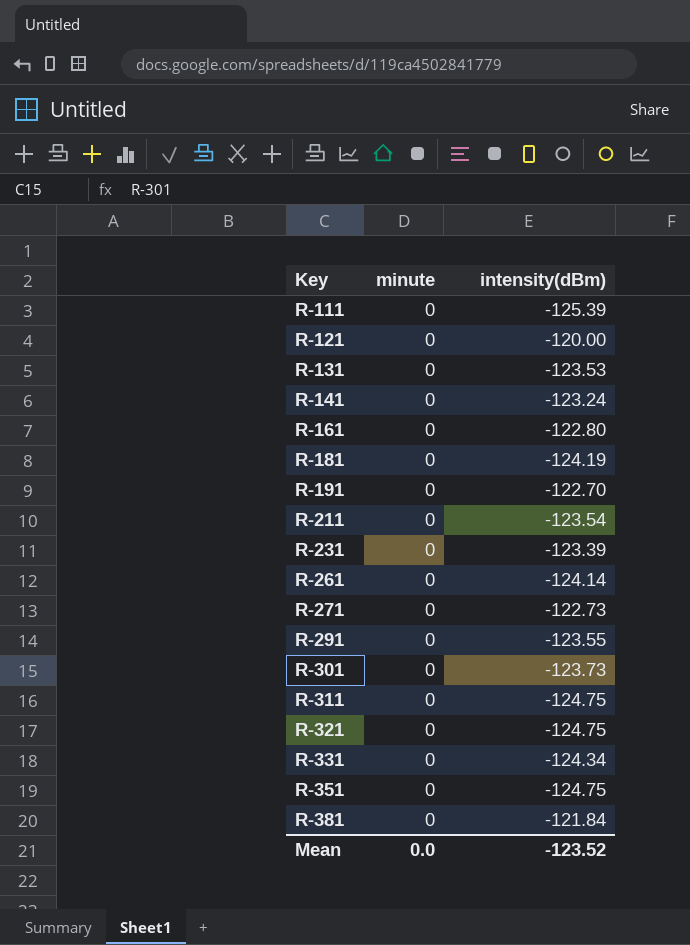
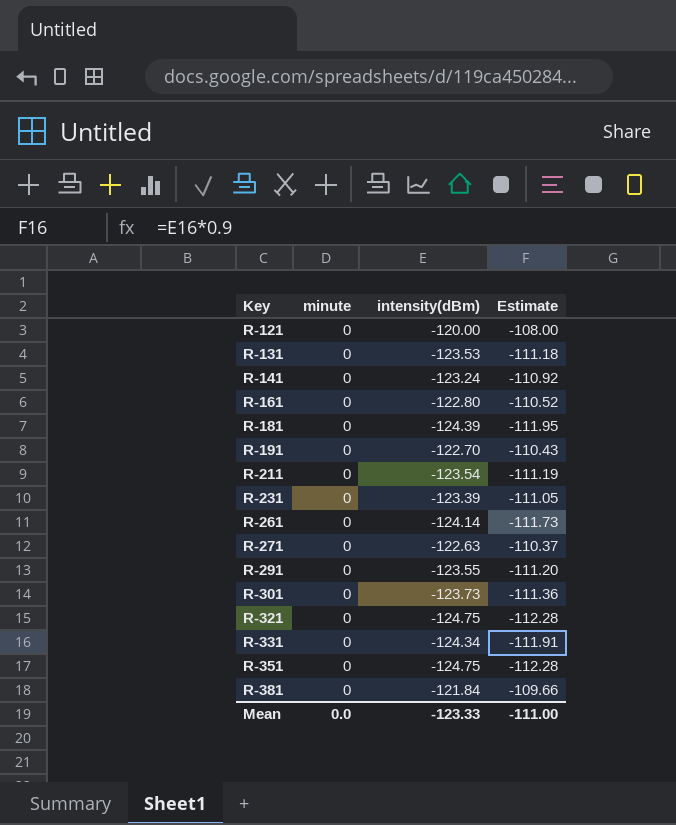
column Estimate | formula: none -> [intensity(dBm)] * 0.9
row R-111: 0 | -125.39 -> none
row R-311: 0 | -124.75 -> none
R-181 | intensity(dBm): -124.19 -> -124.39
R-271 | intensity(dBm): -122.73 -> -122.63
Mean | intensity(dBm): -123.52 -> -123.33

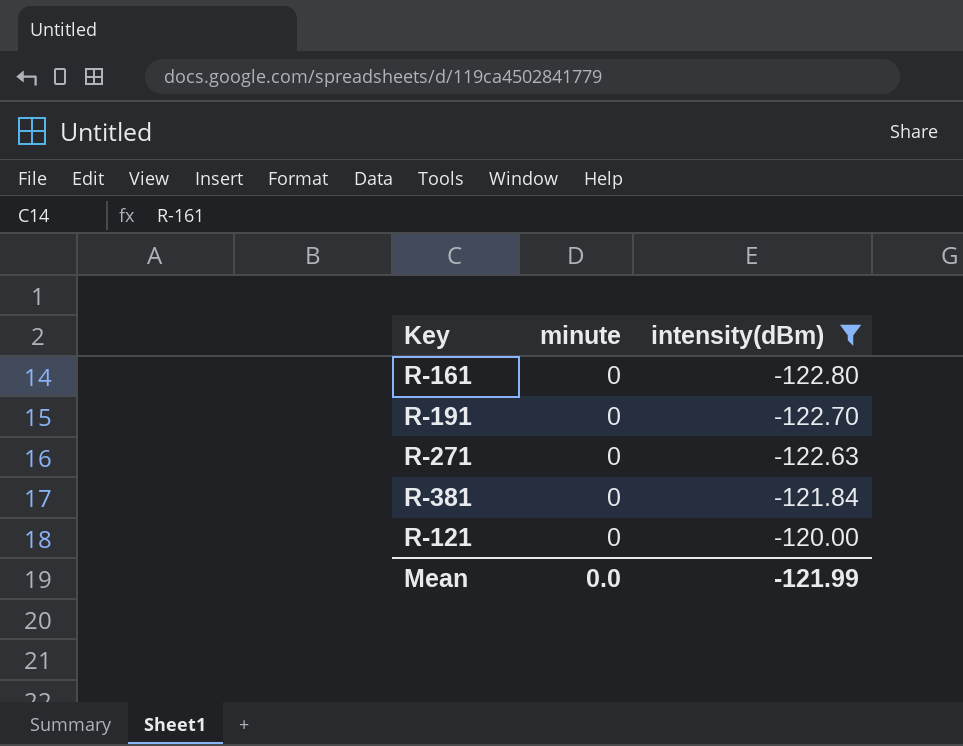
filter: none -> intensity(dBm) >= -122.80
row order: Key ascending -> intensity(dBm) ascending
column Estimate | formula: [intensity(dBm)] * 0.9 -> none
Mean | intensity(dBm): -123.33 -> -121.99

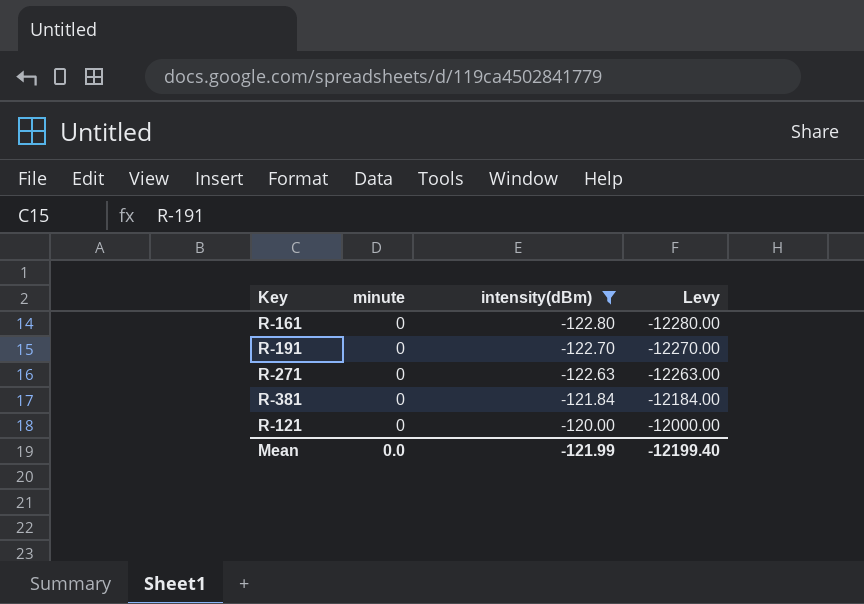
column Levy | formula: none -> [intensity(dBm)] * 100

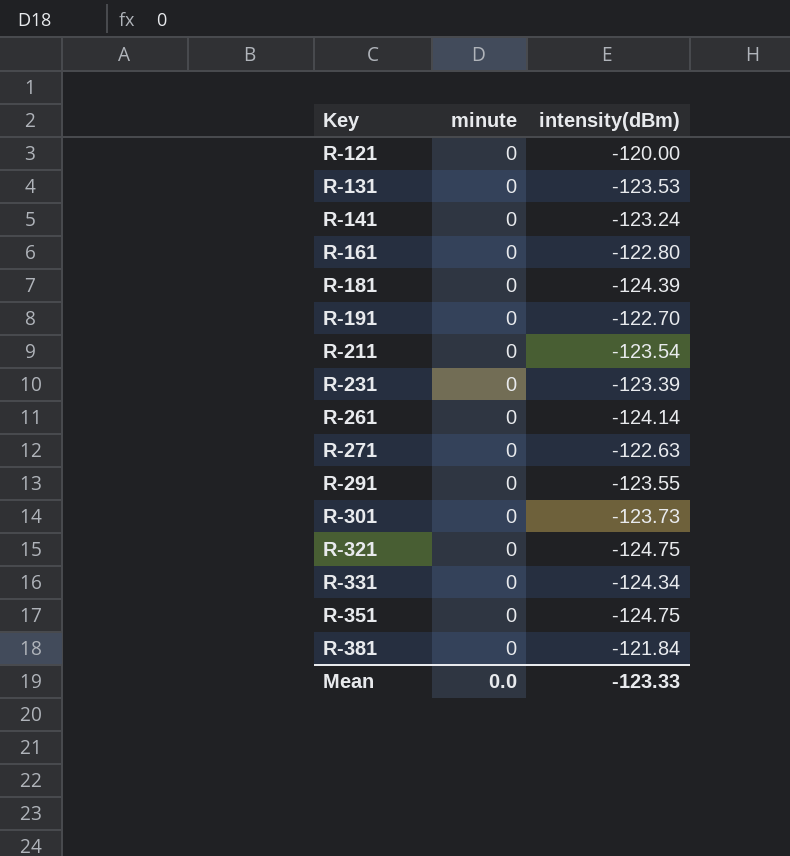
filter: intensity(dBm) >= -122.80 -> none
row order: intensity(dBm) ascending -> Key ascending
column Levy | formula: [intensity(dBm)] * 100 -> none
Mean | intensity(dBm): -121.99 -> -123.33

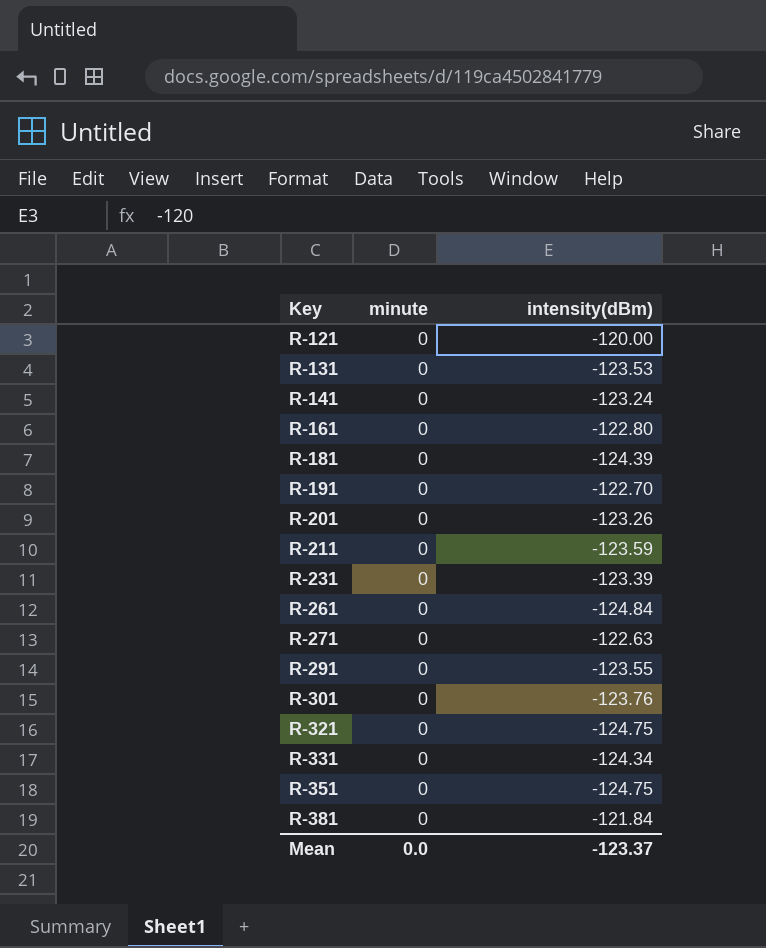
row R-201: none -> 0 | -123.26
R-211 | intensity(dBm): -123.54 -> -123.59
R-261 | intensity(dBm): -124.14 -> -124.84
R-301 | intensity(dBm): -123.73 -> -123.76
Mean | intensity(dBm): -123.33 -> -123.37

